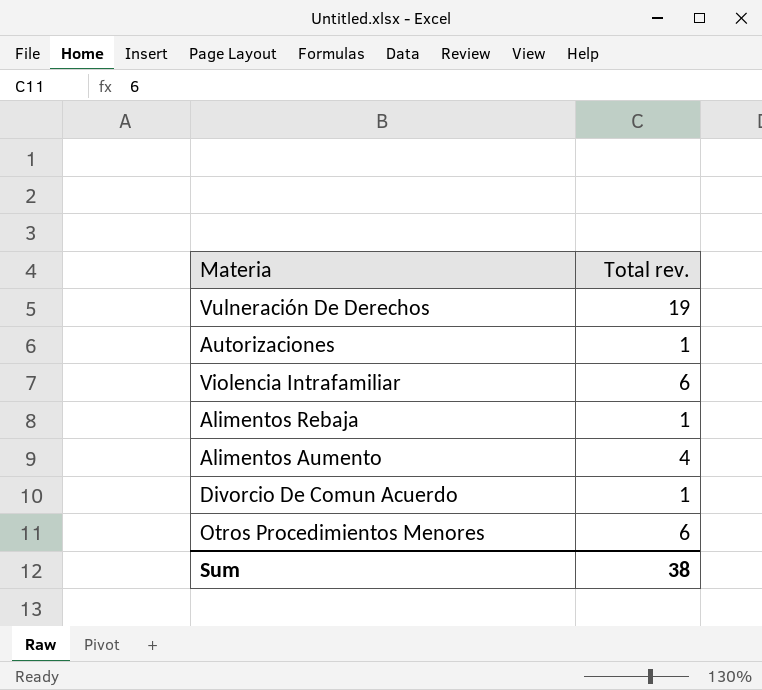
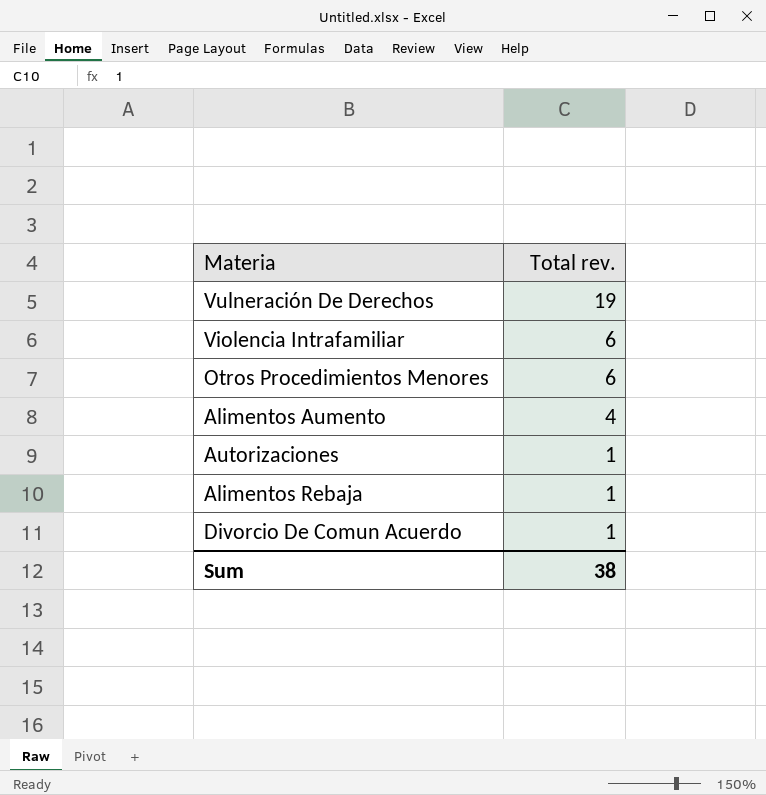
row order: none -> Total rev. descending

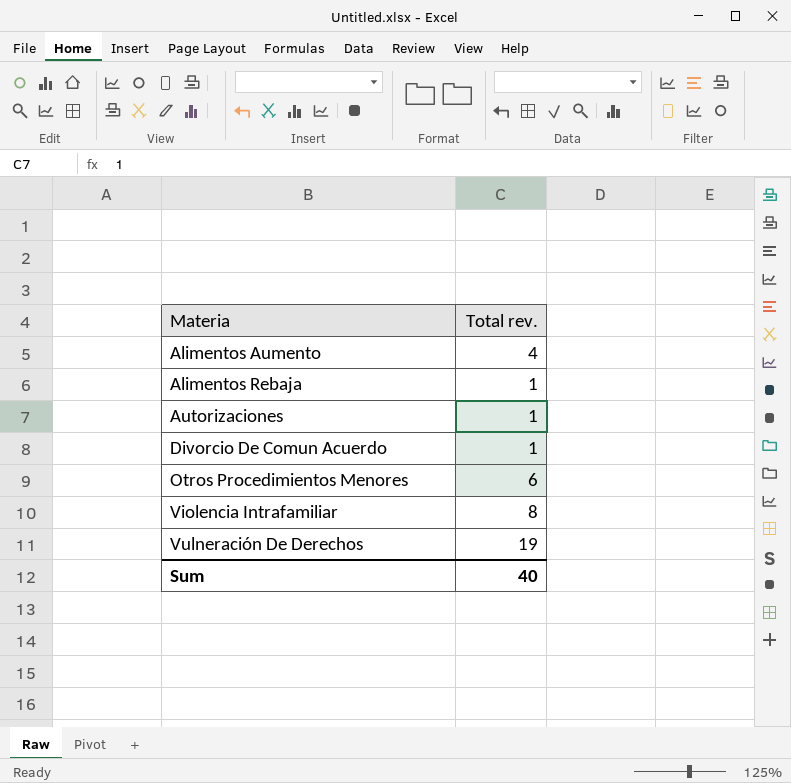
row order: Total rev. descending -> Materia ascending
Violencia Intrafamiliar | Total rev.: 6 -> 8
Sum | Total rev.: 38 -> 40

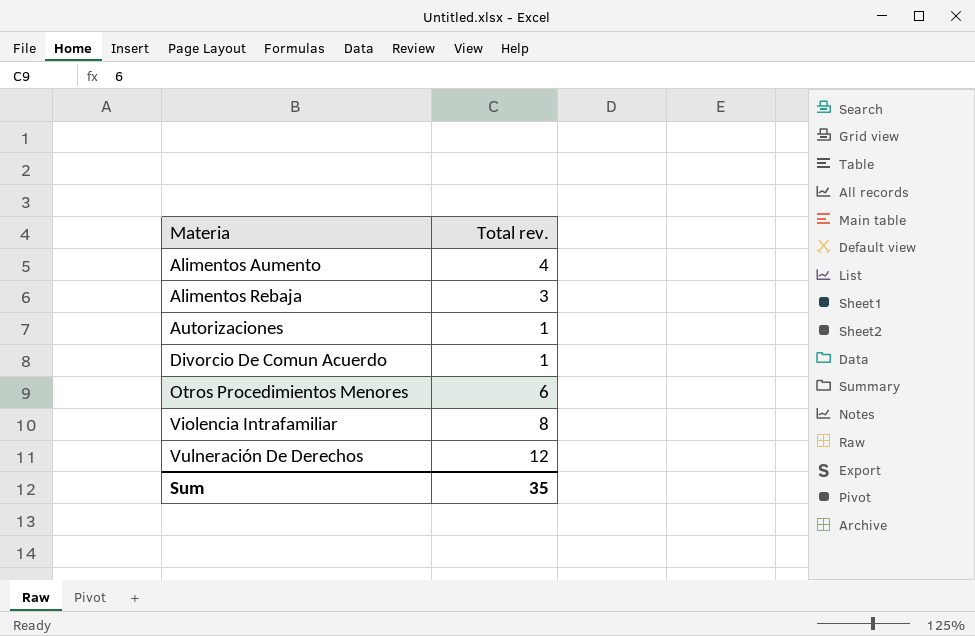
Alimentos Rebaja | Total rev.: 1 -> 3
Vulneración De Derechos | Total rev.: 19 -> 12
Sum | Total rev.: 40 -> 35

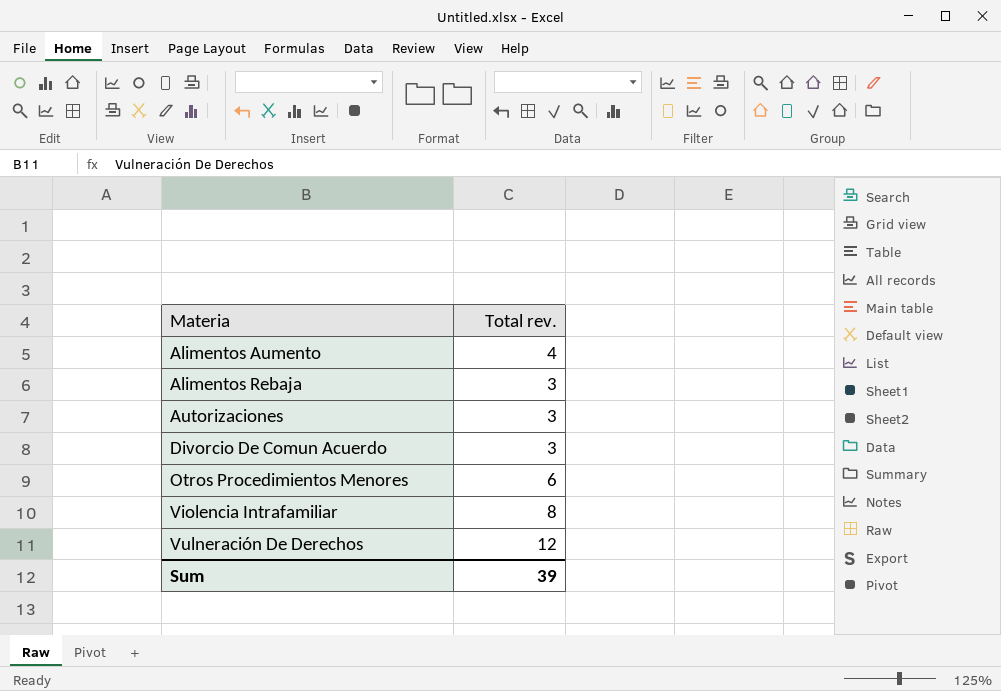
Autorizaciones | Total rev.: 1 -> 3
Divorcio De Comun Acuerdo | Total rev.: 1 -> 3
Sum | Total rev.: 35 -> 39

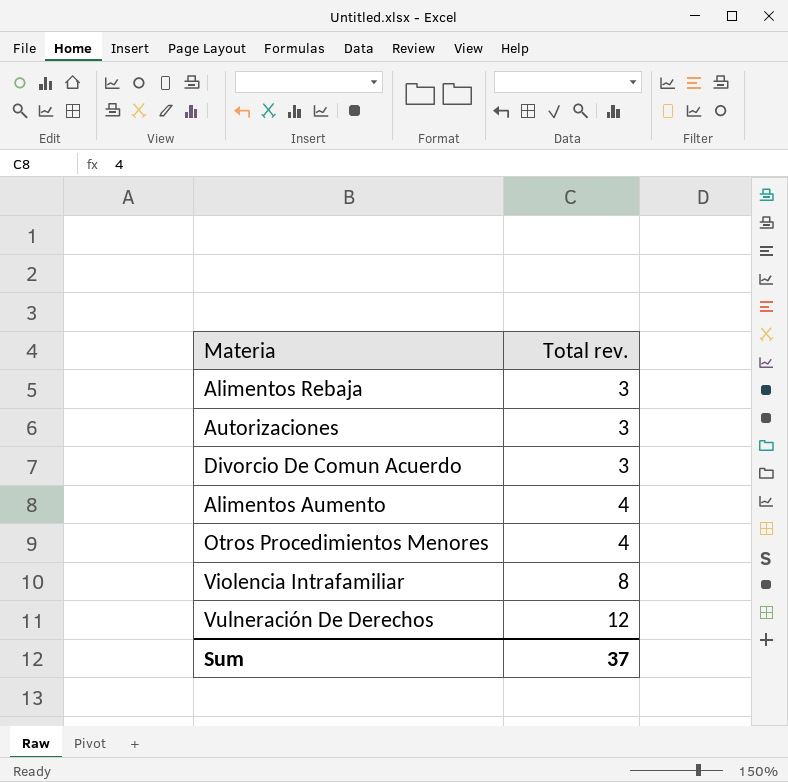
row order: Materia ascending -> Total rev. ascending
Otros Procedimientos Menores | Total rev.: 6 -> 4
Sum | Total rev.: 39 -> 37

